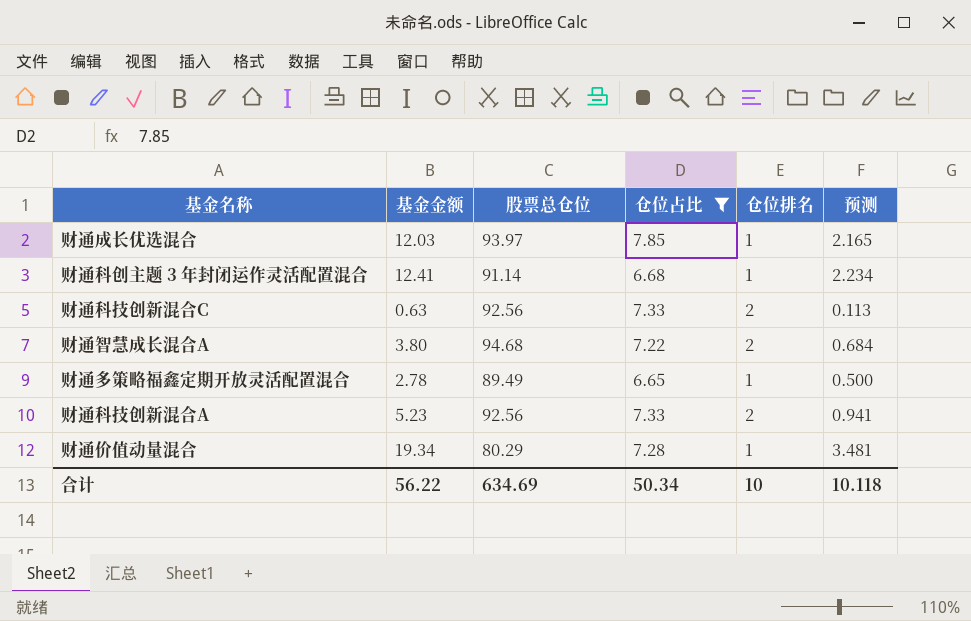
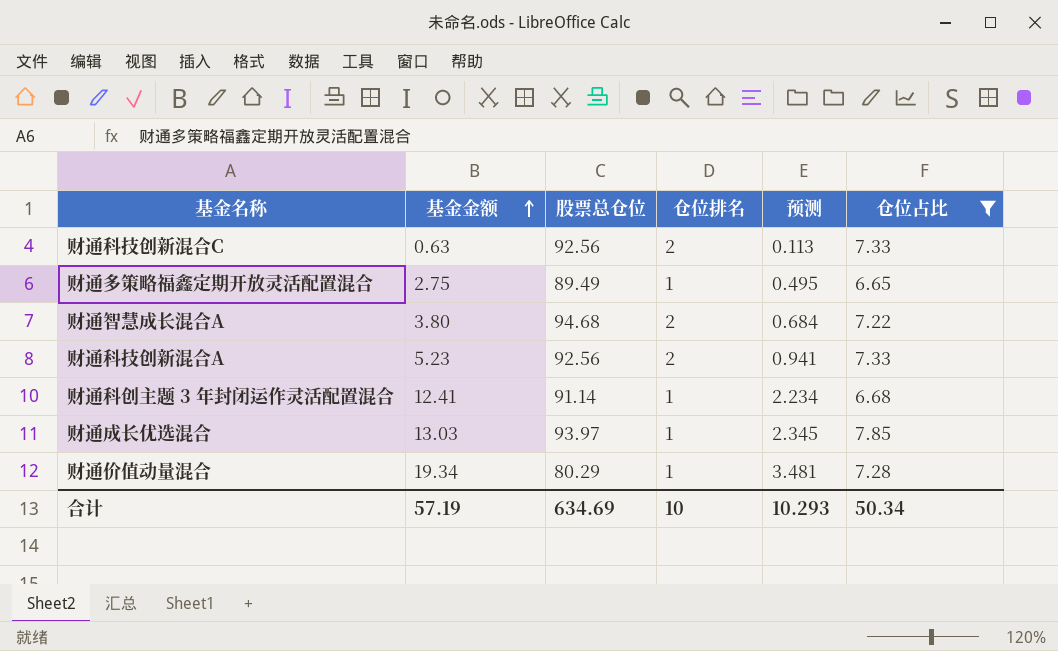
row order: none -> 基金金额 ascending
column 仓位占比 | position: 4 -> 6
财通多策略福鑫定期开放灵活配置混合 | 基金金额: 2.78 -> 2.75
财通多策略福鑫定期开放灵活配置混合 | 预测: 0.500 -> 0.495
财通成长优选混合 | 基金金额: 12.03 -> 13.03
财通成长优选混合 | 预测: 2.165 -> 2.345
合计 | 基金金额: 56.22 -> 57.19
合计 | 预测: 10.118 -> 10.293

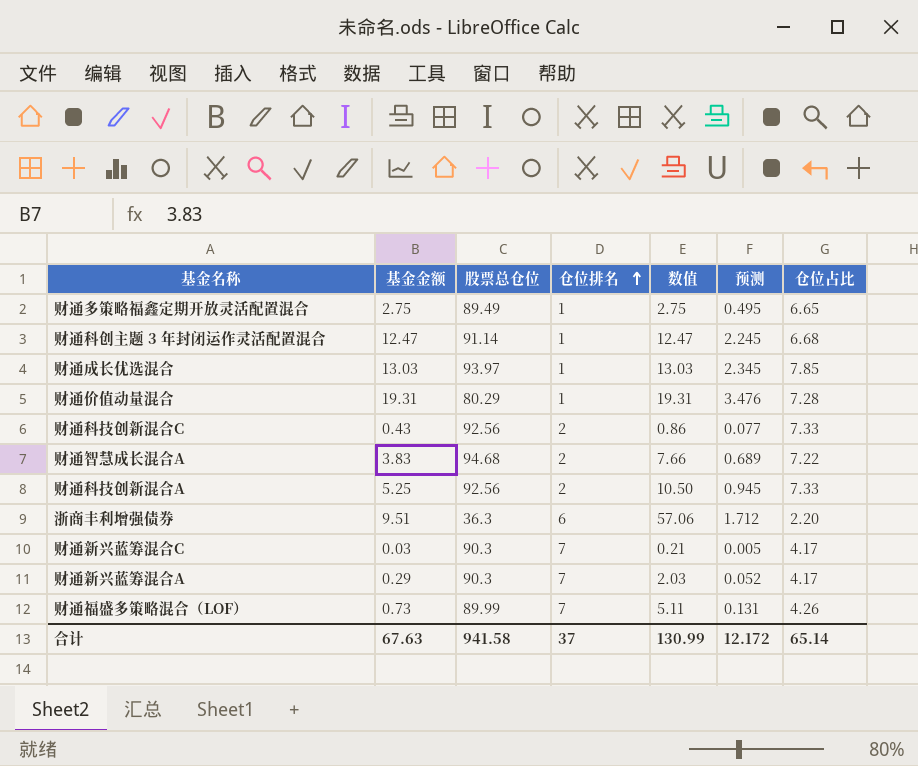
filter: 仓位占比 >= 6.65 -> none
row order: 基金金额 ascending -> 仓位排名 ascending
column 数值 | formula: none -> [基金金额] * [仓位排名]
财通科创主题 3 年封闭运作灵活配置混合 | 基金金额: 12.41 -> 12.47
财通科创主题 3 年封闭运作灵活配置混合 | 预测: 2.234 -> 2.245
财通价值动量混合 | 基金金额: 19.34 -> 19.31
财通价值动量混合 | 预测: 3.481 -> 3.476
财通科技创新混合C | 基金金额: 0.63 -> 0.43
财通科技创新混合C | 预测: 0.113 -> 0.077
财通智慧成长混合A | 基金金额: 3.80 -> 3.83
财通智慧成长混合A | 预测: 0.684 -> 0.689
财通科技创新混合A | 基金金额: 5.23 -> 5.25
财通科技创新混合A | 预测: 0.941 -> 0.945
合计 | 基金金额: 57.19 -> 67.63
合计 | 股票总仓位: 634.69 -> 941.58
合计 | 仓位排名: 10 -> 37
合计 | 预测: 10.293 -> 12.172
合计 | 仓位占比: 50.34 -> 65.14

